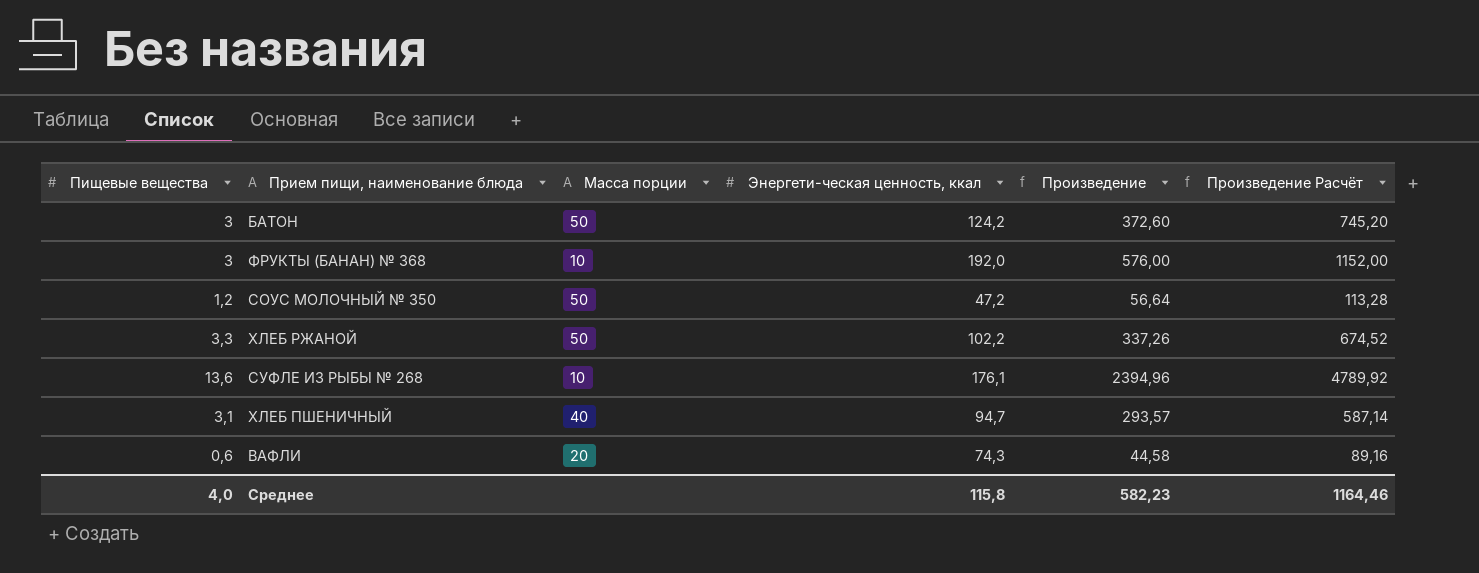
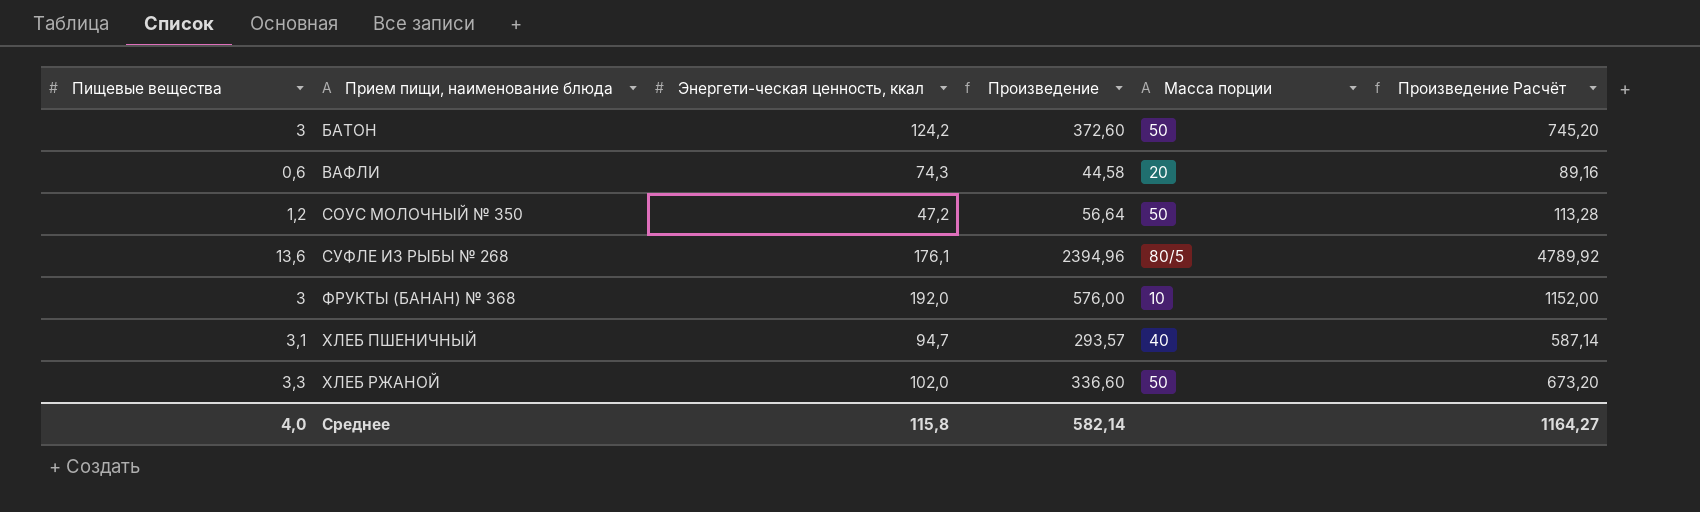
row order: none -> Прием пищи, наименование блюда ascending
column Масса порции | position: 3 -> 5
СУФЛЕ ИЗ РЫБЫ № 268 | Масса порции: 10 -> 80/5
ХЛЕБ РЖАНОЙ | Энергети-ческая ценность, ккал: 102,2 -> 102,0
ХЛЕБ РЖАНОЙ | Произведение: 337,26 -> 336,60
ХЛЕБ РЖАНОЙ | Произведение Расчёт: 674,52 -> 673,20
Среднее | Произведение: 582,23 -> 582,14
Среднее | Произведение Расчёт: 1164,46 -> 1164,27

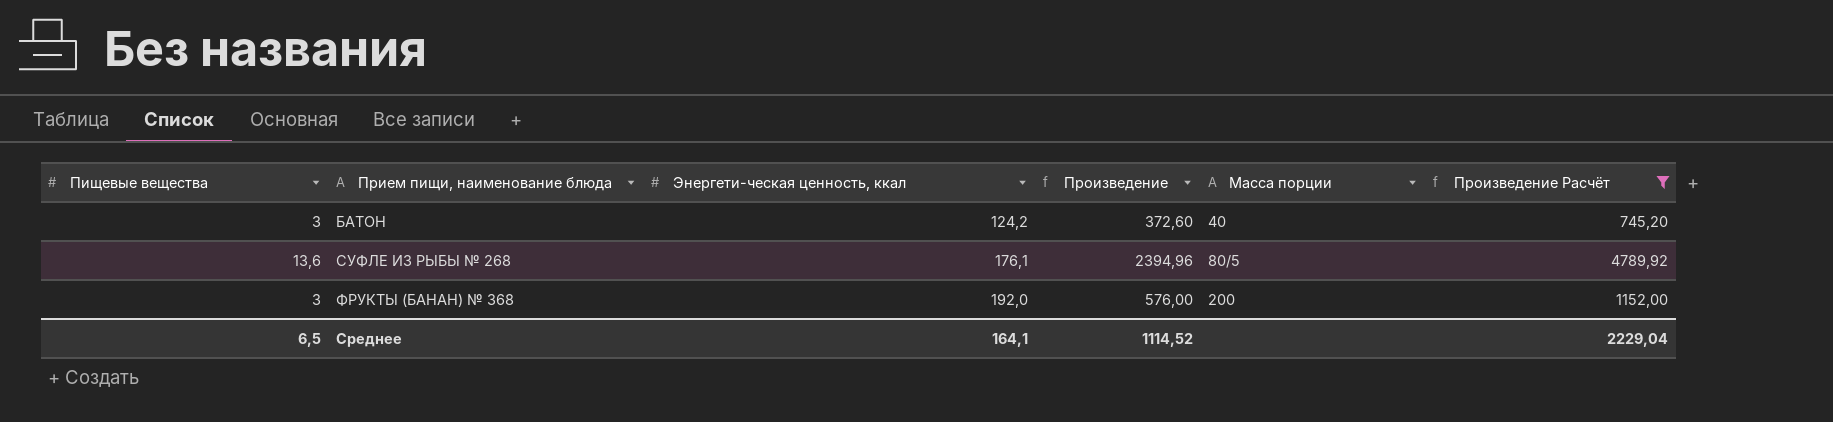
filter: none -> Произведение Расчёт >= 745,20
БАТОН | Масса порции: 50 -> 40
ФРУКТЫ (БАНАН) № 368 | Масса порции: 10 -> 200
Среднее | Пищевые вещества: 4,0 -> 6,5
Среднее | Энергети-ческая ценность, ккал: 115,8 -> 164,1
Среднее | Произведение: 582,14 -> 1114,52
Среднее | Произведение Расчёт: 1164,27 -> 2229,04

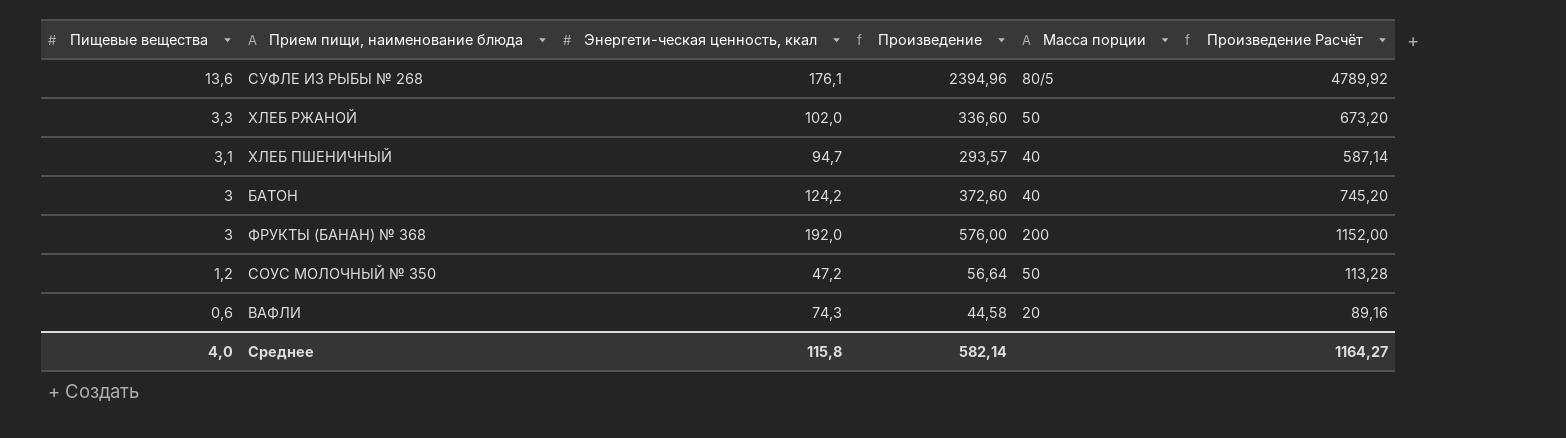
filter: Произведение Расчёт >= 745,20 -> none
row order: Прием пищи, наименование блюда ascending -> Пищевые вещества descending
Среднее | Пищевые вещества: 6,5 -> 4,0
Среднее | Энергети-ческая ценность, ккал: 164,1 -> 115,8
Среднее | Произведение: 1114,52 -> 582,14
Среднее | Произведение Расчёт: 2229,04 -> 1164,27

